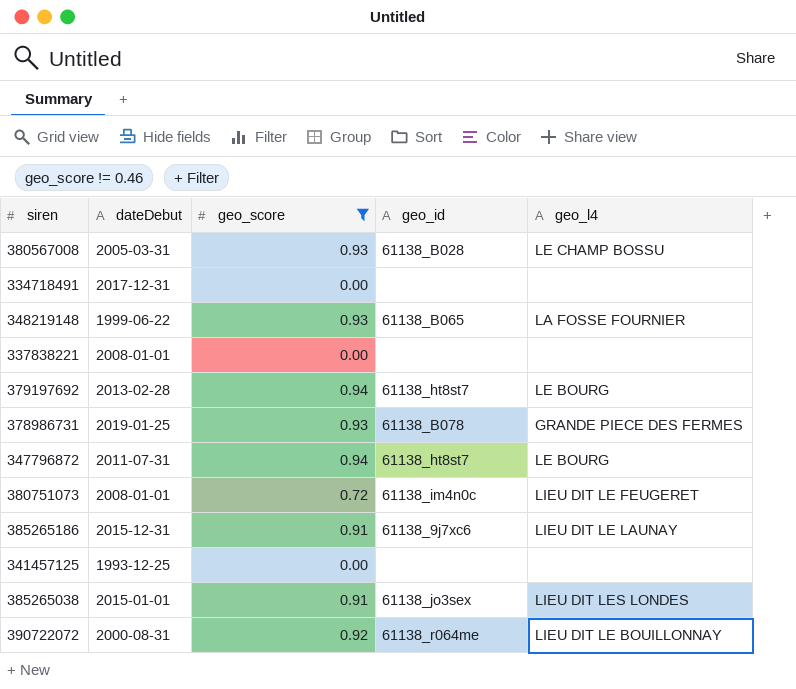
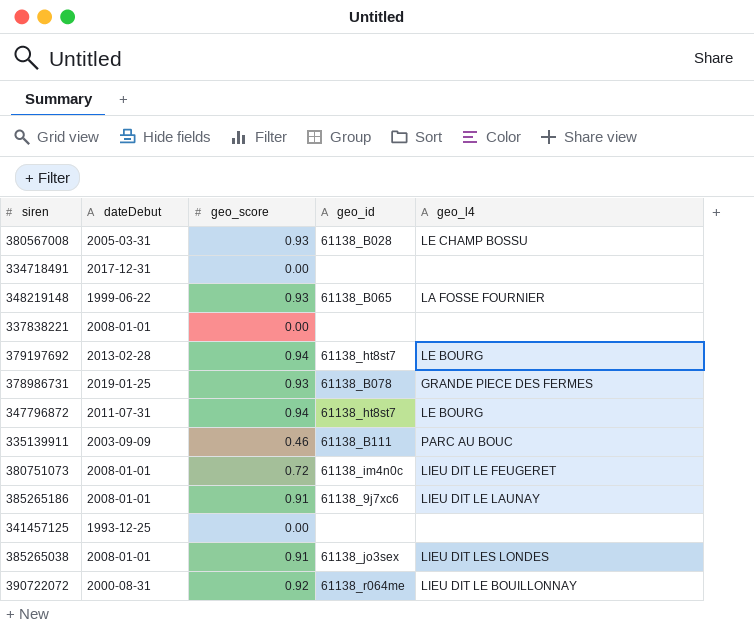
filter: geo_score != 0.46 -> none
385265186 | dateDebut: 2015-12-31 -> 2008-01-01
385265038 | dateDebut: 2015-01-01 -> 2008-01-01

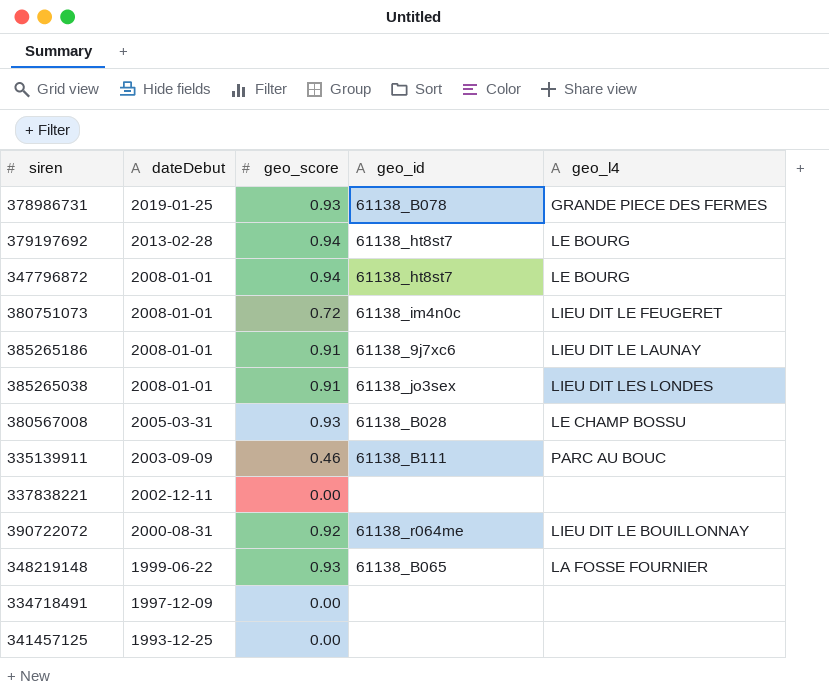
row order: none -> dateDebut descending
347796872 | dateDebut: 2011-07-31 -> 2008-01-01
337838221 | dateDebut: 2008-01-01 -> 2002-12-11
334718491 | dateDebut: 2017-12-31 -> 1997-12-09

